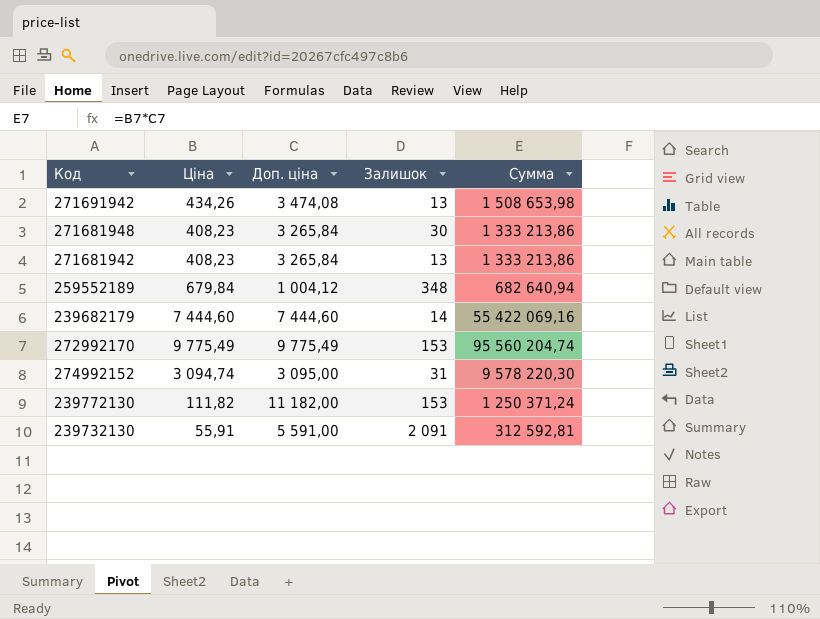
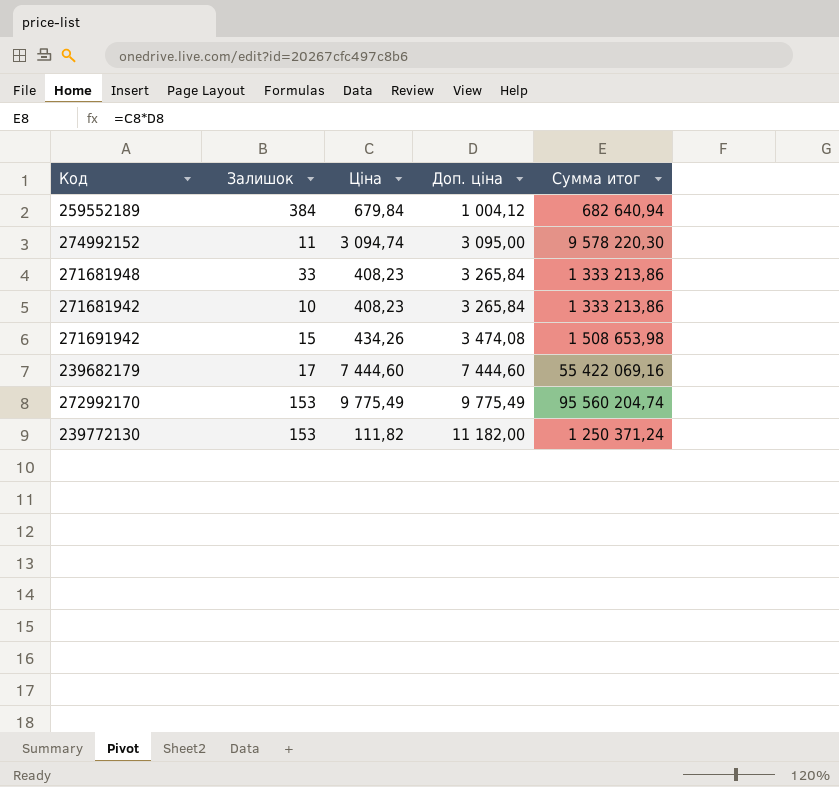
row order: none -> Доп. ціна ascending
column Залишок | position: 4 -> 2
column name: Сумма -> Сумма итог
row 239732130: 55,91 | 5 591,00 | 2 091 | 312 592,81 -> none
259552189 | Залишок: 348 -> 384
274992152 | Залишок: 31 -> 11
271681948 | Залишок: 30 -> 33
271681942 | Залишок: 13 -> 10
271691942 | Залишок: 13 -> 15
239682179 | Залишок: 14 -> 17

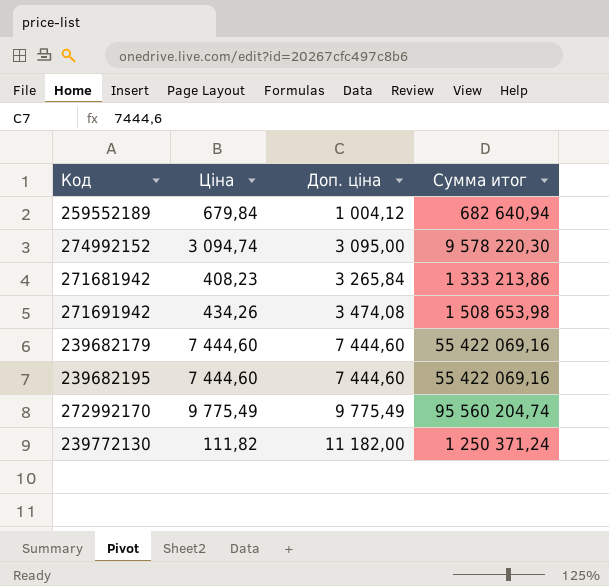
column Залишок | position: 2 -> none
row 271681948: 33 | 408,23 | 3 265,84 | 1 333 213,86 -> none
row 239682195: none -> 7 444,60 | 7 444,60 | 55 422 069,16

